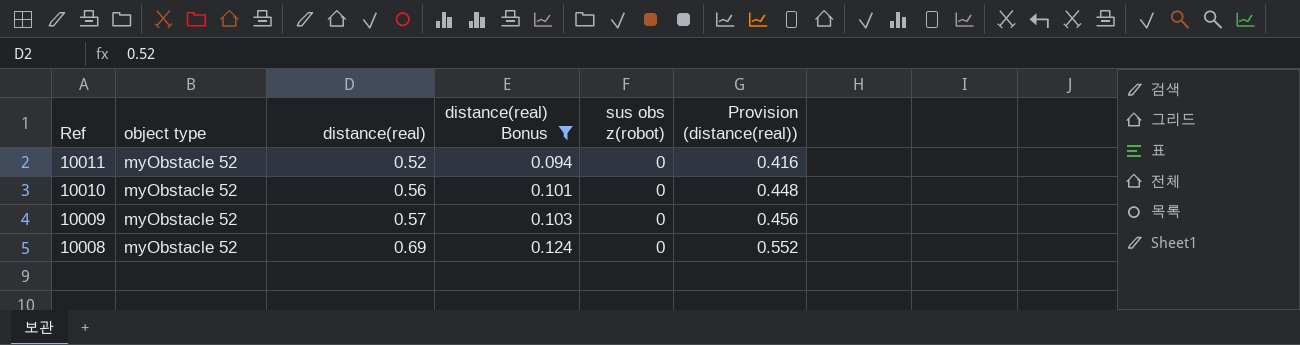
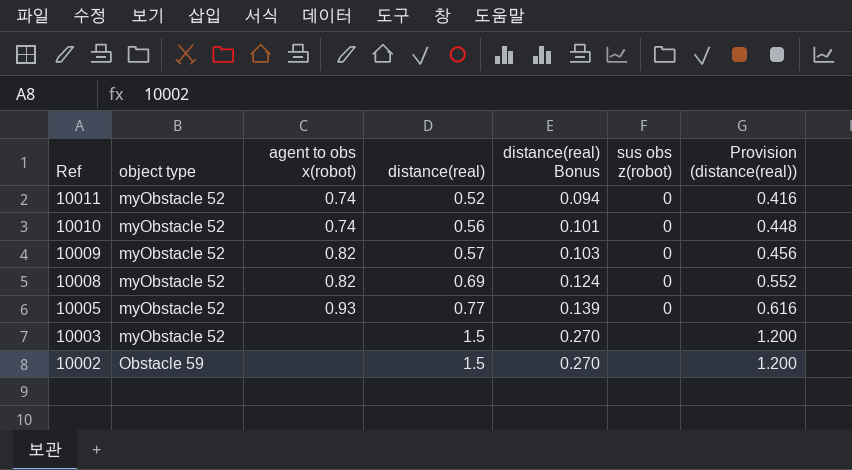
filter: distance(real) Bonus <= 0.124 -> none
column agent to obs x(robot) | position: none -> 3

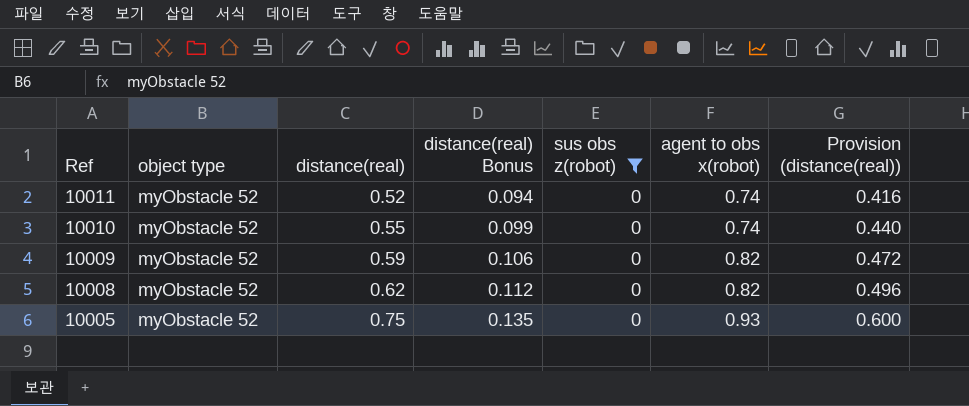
filter: none -> sus obs z(robot) = 0
column agent to obs x(robot) | position: 3 -> 6
10010 | distance(real): 0.56 -> 0.55
10010 | distance(real) Bonus: 0.101 -> 0.099
10010 | Provision (distance(real)): 0.448 -> 0.440
10009 | distance(real): 0.57 -> 0.59
10009 | distance(real) Bonus: 0.103 -> 0.106
10009 | Provision (distance(real)): 0.456 -> 0.472
10008 | distance(real): 0.69 -> 0.62
10008 | distance(real) Bonus: 0.124 -> 0.112
10008 | Provision (distance(real)): 0.552 -> 0.496
10005 | distance(real): 0.77 -> 0.75
10005 | distance(real) Bonus: 0.139 -> 0.135
10005 | Provision (distance(real)): 0.616 -> 0.600

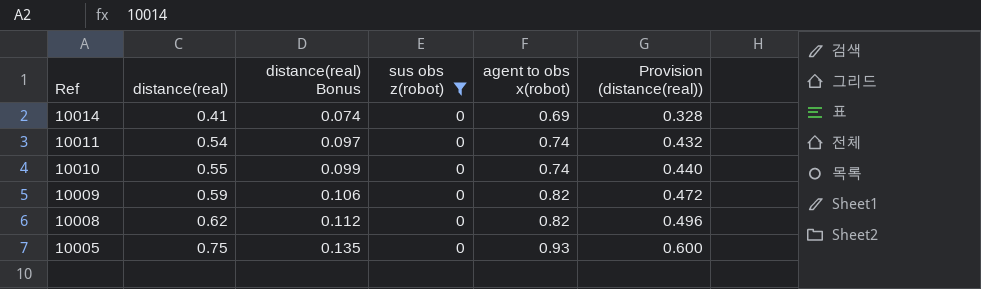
column object type | position: 2 -> none
row 10014: none -> 0.41 | 0.074 | 0 | 0.69 | 0.328
10011 | distance(real): 0.52 -> 0.54
10011 | distance(real) Bonus: 0.094 -> 0.097
10011 | Provision (distance(real)): 0.416 -> 0.432

